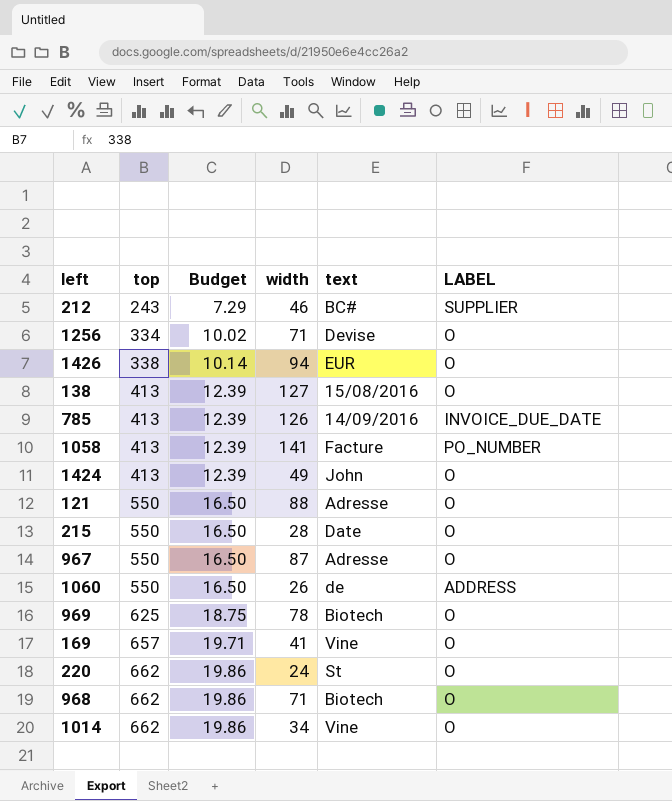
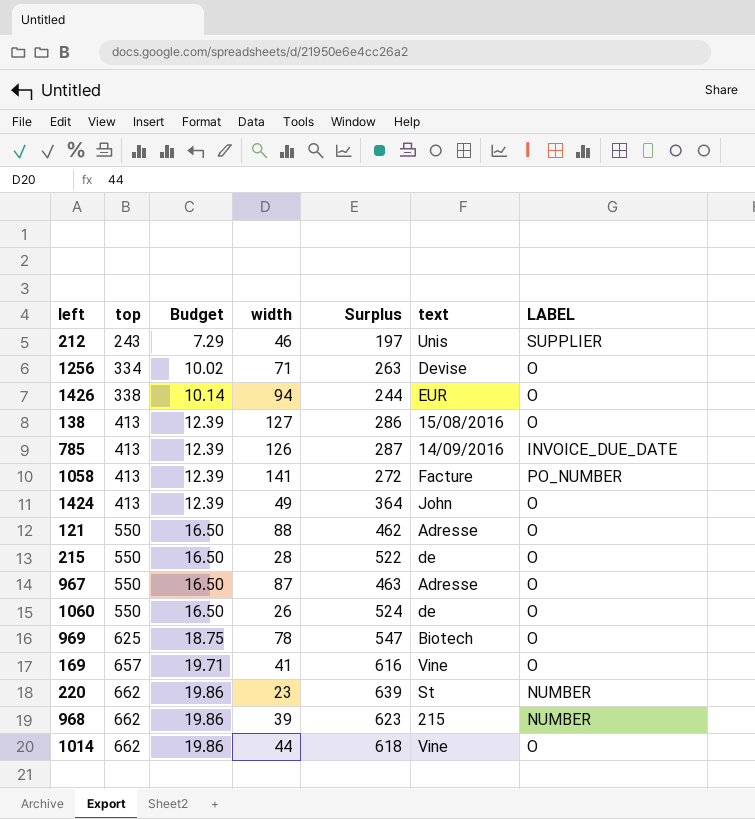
column Surplus | formula: none -> [top] - [width]
212 | text: BC# -> Unis
215 | text: Date -> de
1060 | LABEL: ADDRESS -> O
220 | width: 24 -> 23
220 | LABEL: O -> NUMBER
968 | width: 71 -> 39
968 | text: Biotech -> 215
968 | LABEL: O -> NUMBER
1014 | width: 34 -> 44

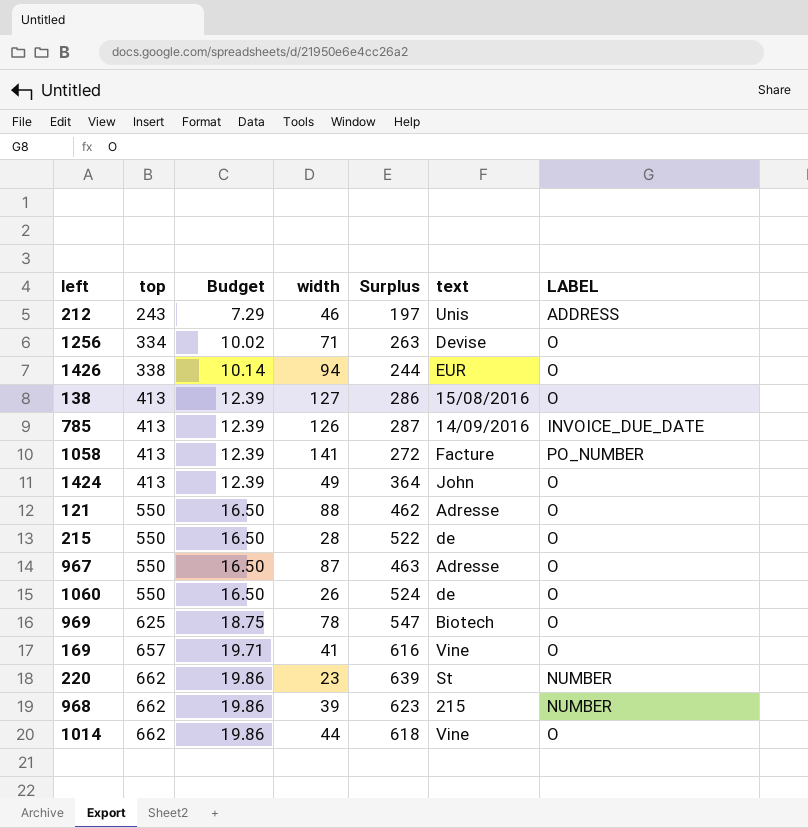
212 | LABEL: SUPPLIER -> ADDRESS

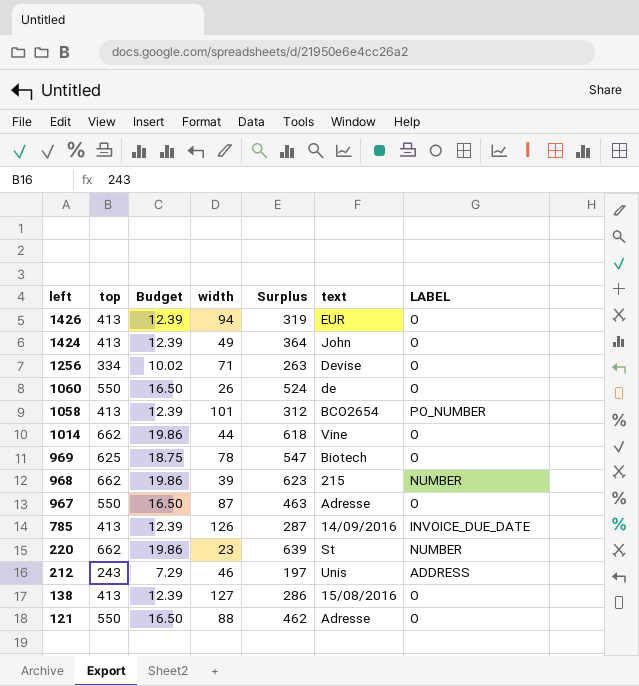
row order: top ascending -> left descending
row 215: 550 | 16.50 | 28 | 522 | de | O -> none
row 169: 657 | 19.71 | 41 | 616 | Vine | O -> none
1426 | top: 338 -> 413
1426 | Budget: 10.14 -> 12.39
1426 | Surplus: 244 -> 319
1058 | width: 141 -> 101
1058 | Surplus: 272 -> 312
1058 | text: Facture -> BCO2654

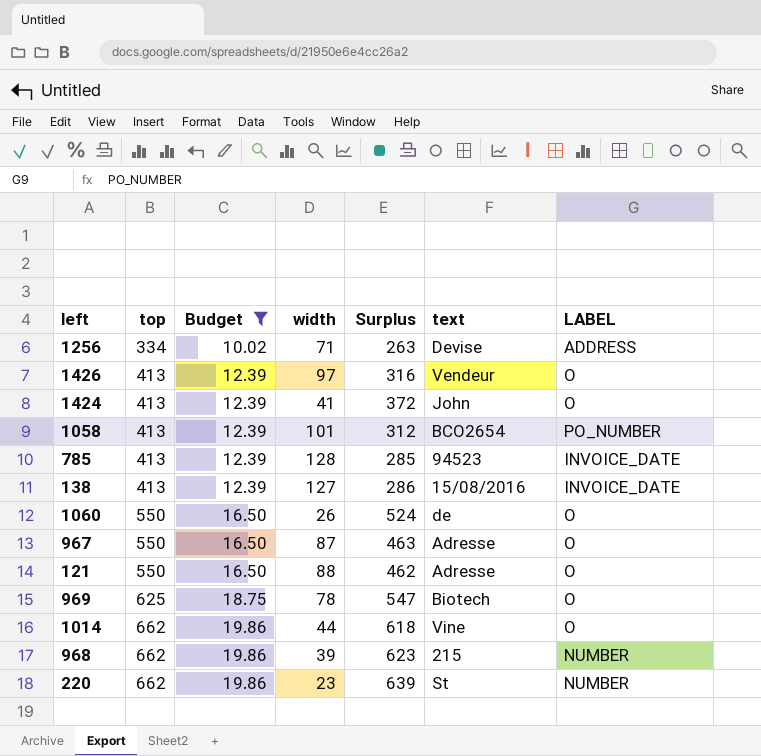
filter: none -> Budget != 7.29
row order: left descending -> top ascending
1256 | LABEL: O -> ADDRESS
1426 | width: 94 -> 97
1426 | Surplus: 319 -> 316
1426 | text: EUR -> Vendeur
1424 | width: 49 -> 41
1424 | Surplus: 364 -> 372
785 | width: 126 -> 128
785 | Surplus: 287 -> 285
785 | text: 14/09/2016 -> 94523
785 | LABEL: INVOICE_DUE_DATE -> INVOICE_DATE
138 | LABEL: O -> INVOICE_DATE

